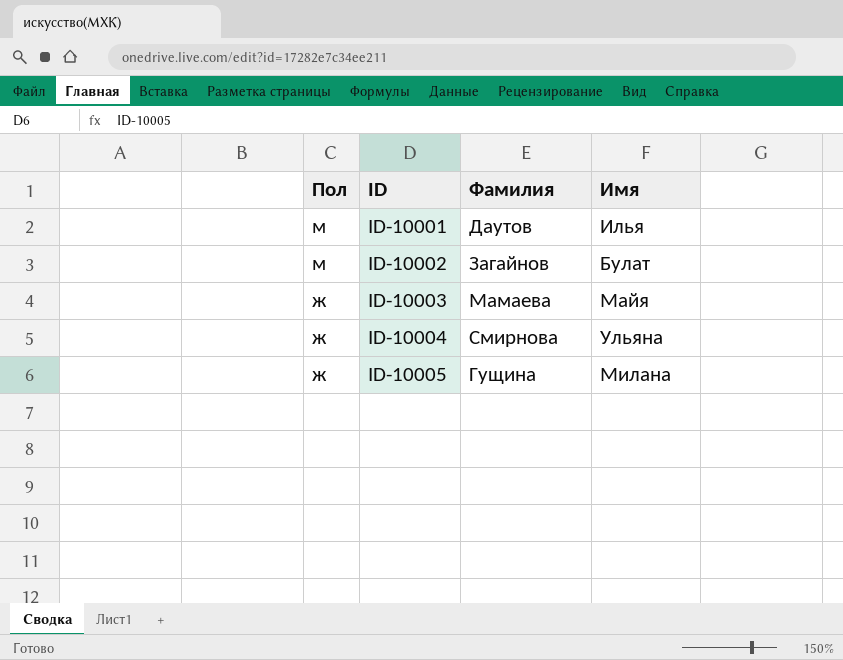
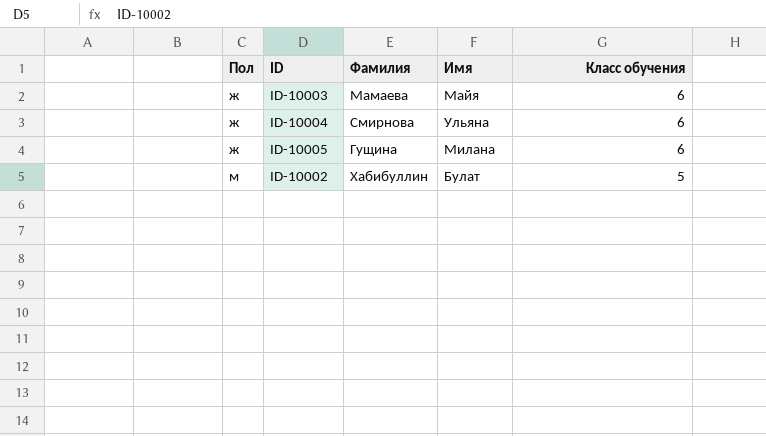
row order: Пол descending -> Пол ascending
column Класс обучения | position: none -> 5
row ID-10001: м | Даутов | Илья -> none
ID-10002 | Фамилия: Загайнов -> Хабибуллин

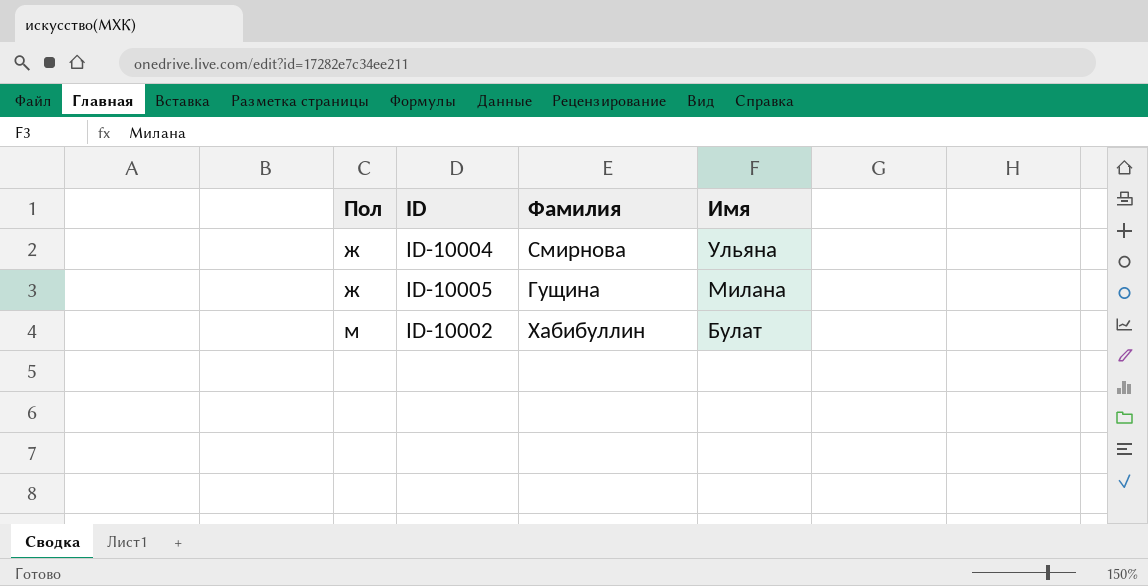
column Класс обучения | position: 5 -> none
row ID-10003: ж | Мамаева | Майя | 6 -> none

